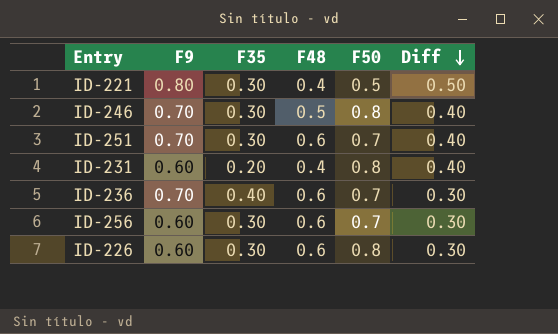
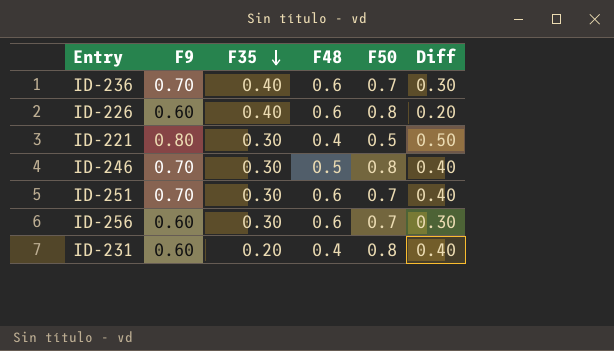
row order: Diff descending -> F35 descending
ID-226 | F35: 0.30 -> 0.40
ID-226 | Diff: 0.30 -> 0.20

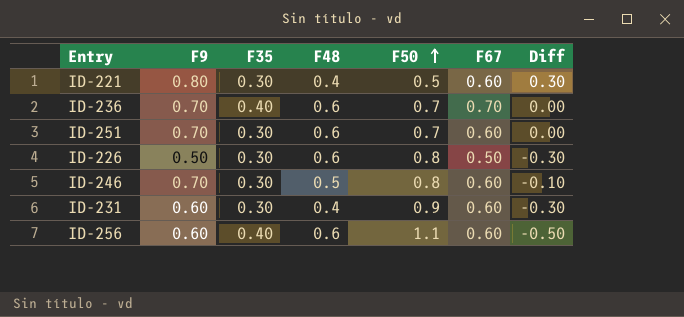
row order: F35 descending -> F50 ascending
column F67 | position: none -> 6
column Diff | formula: [F9] - [F35] -> [F9] - [F50]
ID-226 | F9: 0.60 -> 0.50
ID-226 | F35: 0.40 -> 0.30
ID-231 | F35: 0.20 -> 0.30
ID-231 | F50: 0.8 -> 0.9
ID-256 | F35: 0.30 -> 0.40
ID-256 | F50: 0.7 -> 1.1

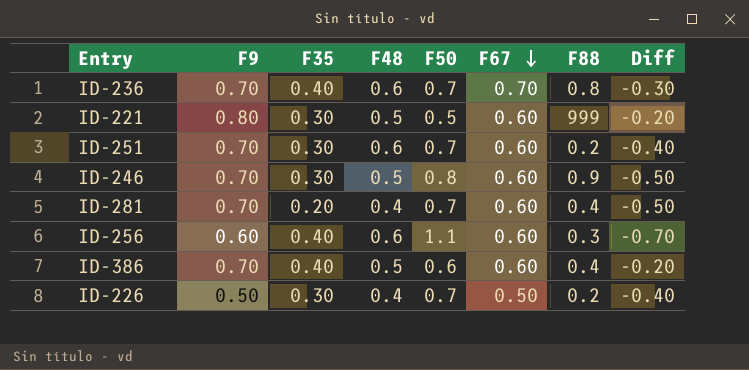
row order: F50 ascending -> F67 descending
column F88 | position: none -> 7
column Diff | formula: [F9] - [F50] -> [F35] - [F50]
row ID-231: 0.60 | 0.30 | 0.4 | 0.9 | 0.60 | -0.30 -> none
ID-221 | F48: 0.4 -> 0.5
row ID-281: none -> 0.70 | 0.20 | 0.4 | 0.7 | 0.60 | 0.4 | -0.50
row ID-386: none -> 0.70 | 0.40 | 0.5 | 0.6 | 0.60 | 0.4 | -0.20
ID-226 | F48: 0.6 -> 0.4
ID-226 | F50: 0.8 -> 0.7

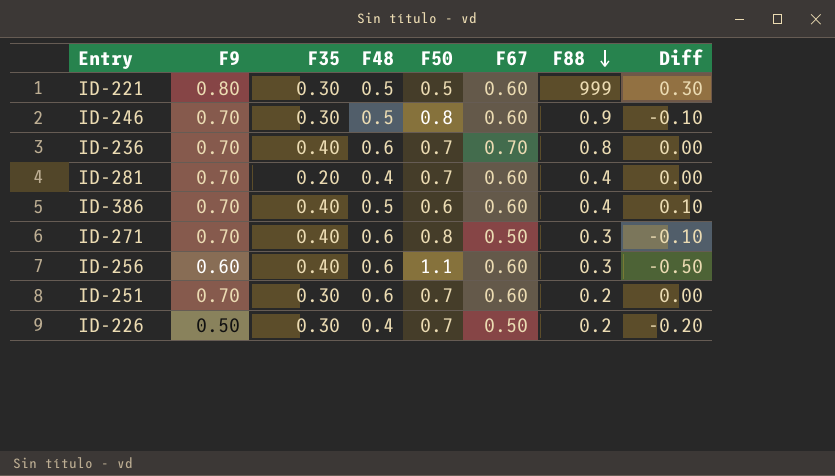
row order: F67 descending -> F88 descending
column Diff | formula: [F35] - [F50] -> [F9] - [F50]
row ID-271: none -> 0.70 | 0.40 | 0.6 | 0.8 | 0.50 | 0.3 | -0.10

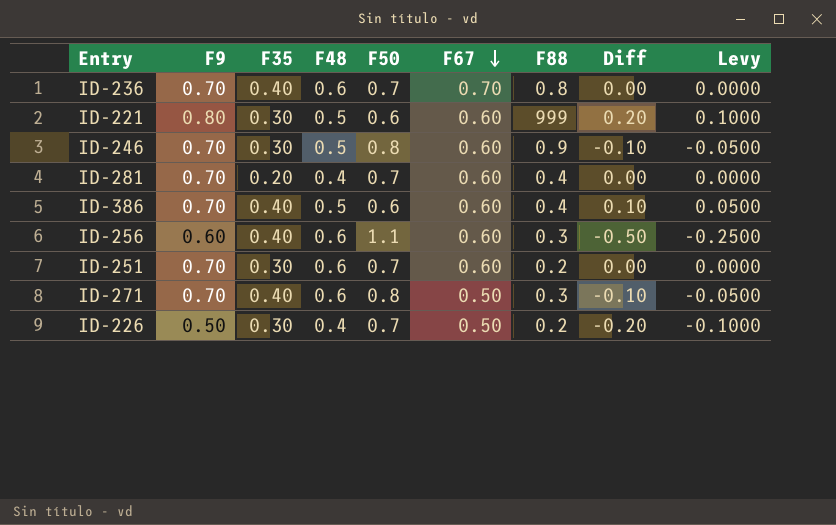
row order: F88 descending -> F67 descending
column Levy | formula: none -> [Diff] * 0.5
ID-221 | F50: 0.5 -> 0.6
ID-221 | Diff: 0.30 -> 0.20

